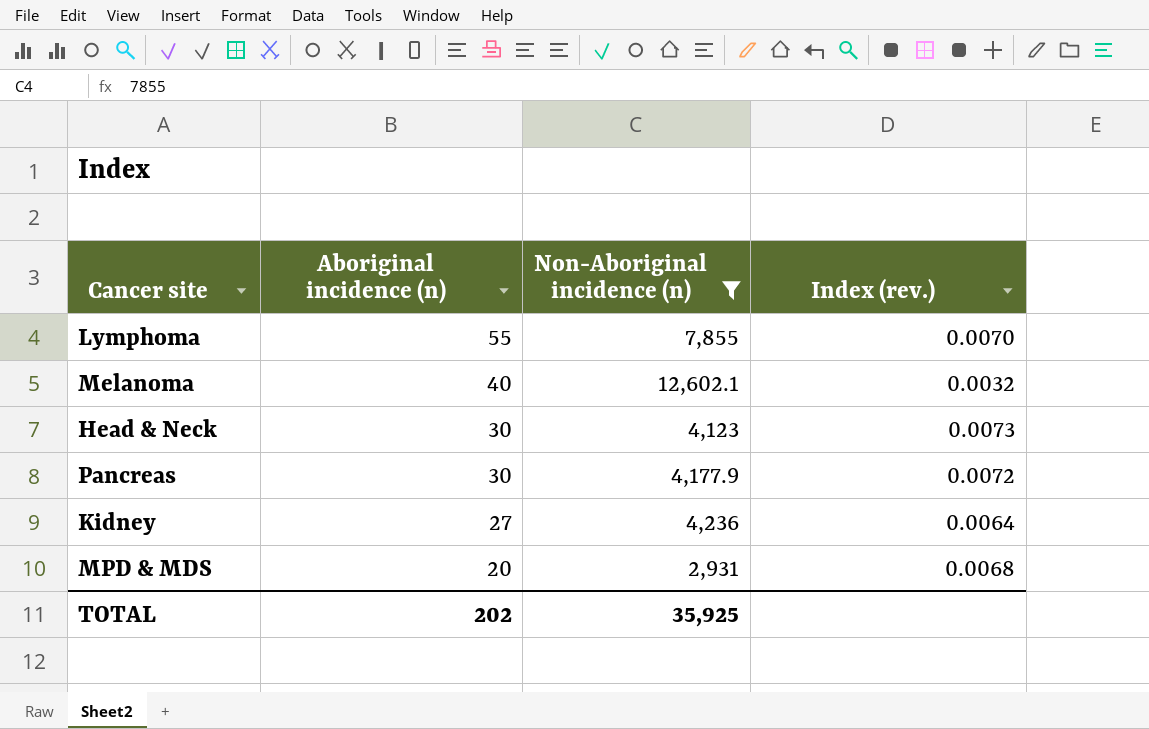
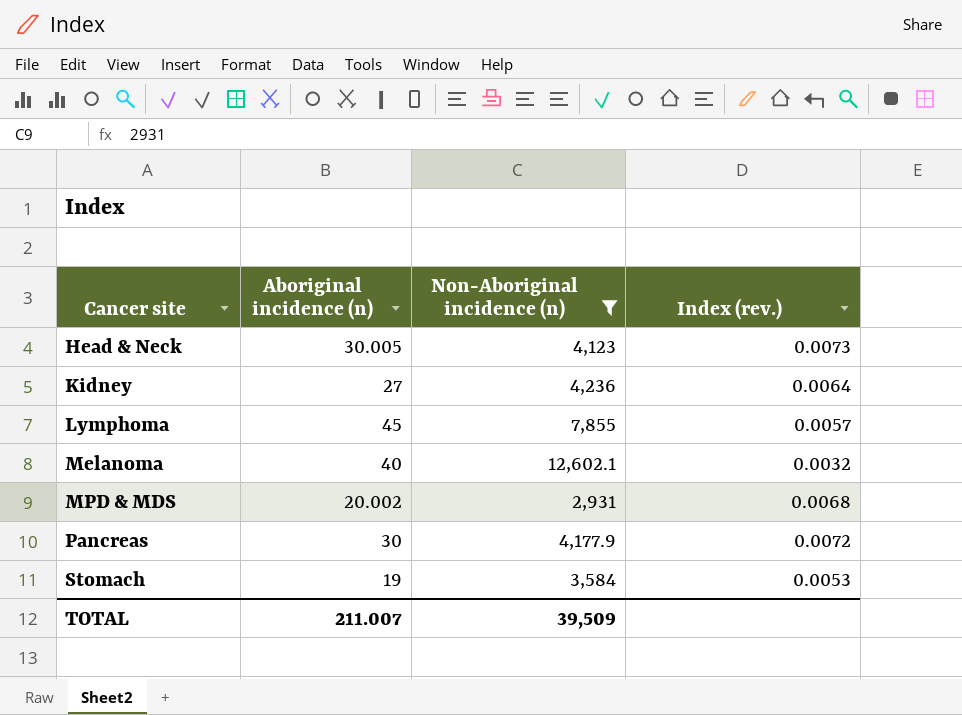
row order: Aboriginal incidence (n) descending -> Cancer site ascending
Head & Neck | Aboriginal incidence (n): 30 -> 30.005
Lymphoma | Aboriginal incidence (n): 55 -> 45
Lymphoma | Index (rev.): 0.0070 -> 0.0057
MPD & MDS | Aboriginal incidence (n): 20 -> 20.002
row Stomach: none -> 19 | 3,584 | 0.0053
TOTAL | Aboriginal incidence (n): 202 -> 211.007
TOTAL | Non-Aboriginal incidence (n): 35,925 -> 39,509

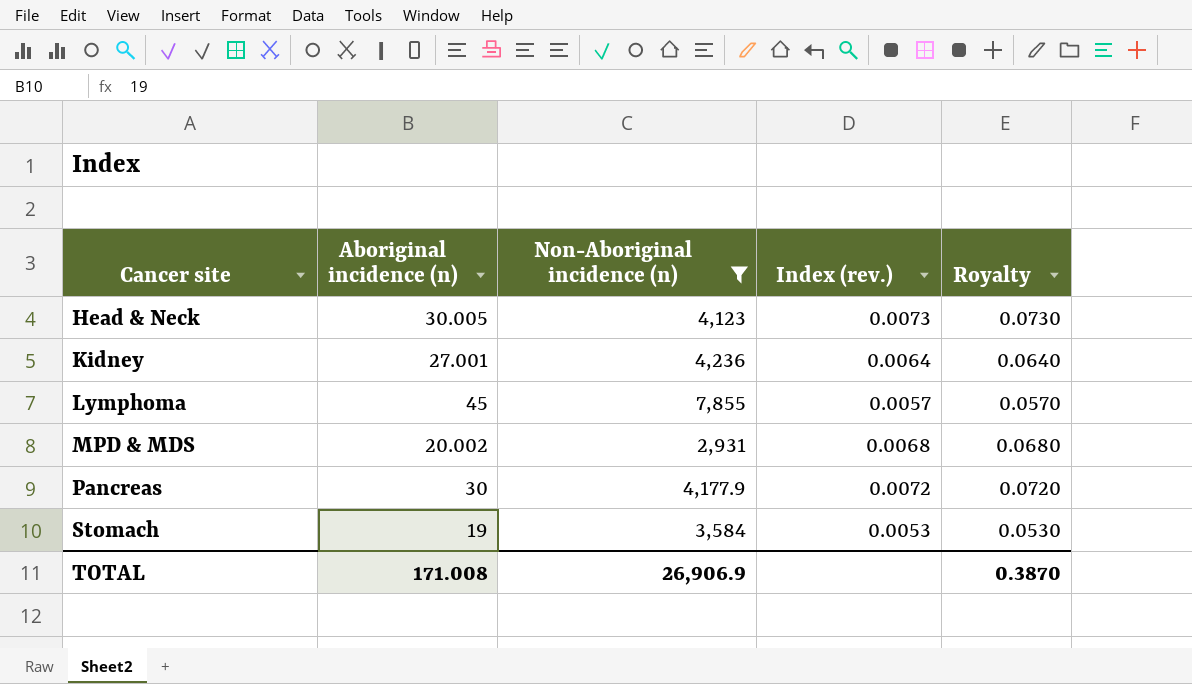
column Royalty | formula: none -> [Index (rev.)] * 10
row Melanoma: 40 | 12,602.1 | 0.0032 -> none
Kidney | Aboriginal incidence (n): 27 -> 27.001
TOTAL | Aboriginal incidence (n): 211.007 -> 171.008
TOTAL | Non-Aboriginal incidence (n): 39,509 -> 26,906.9

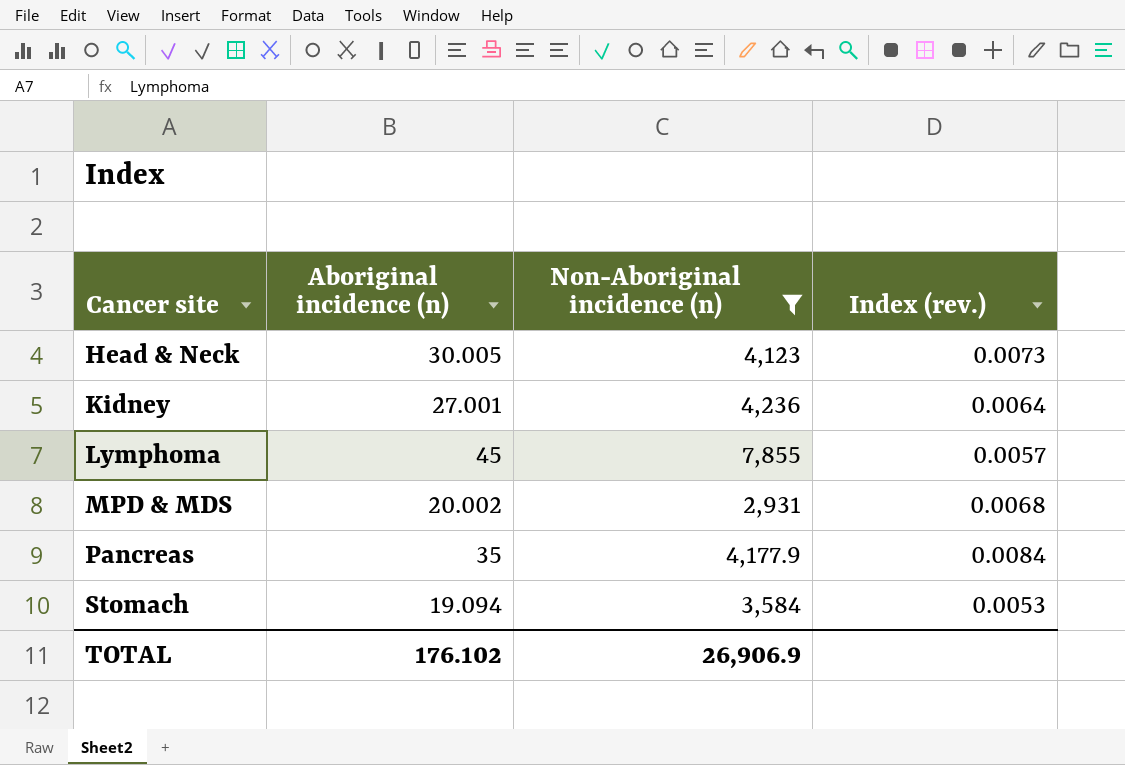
column Royalty | formula: [Index (rev.)] * 10 -> none
Pancreas | Aboriginal incidence (n): 30 -> 35
Pancreas | Index (rev.): 0.0072 -> 0.0084
Stomach | Aboriginal incidence (n): 19 -> 19.094
TOTAL | Aboriginal incidence (n): 171.008 -> 176.102

